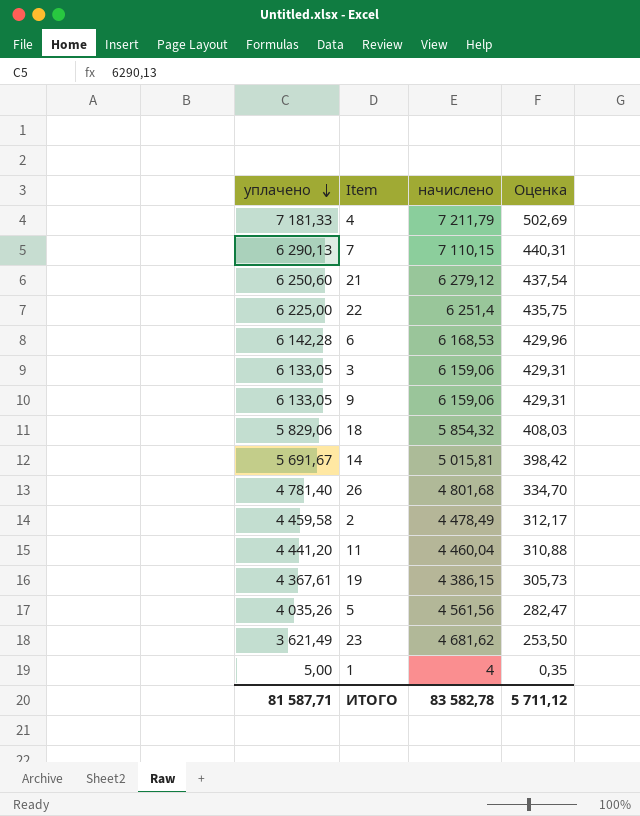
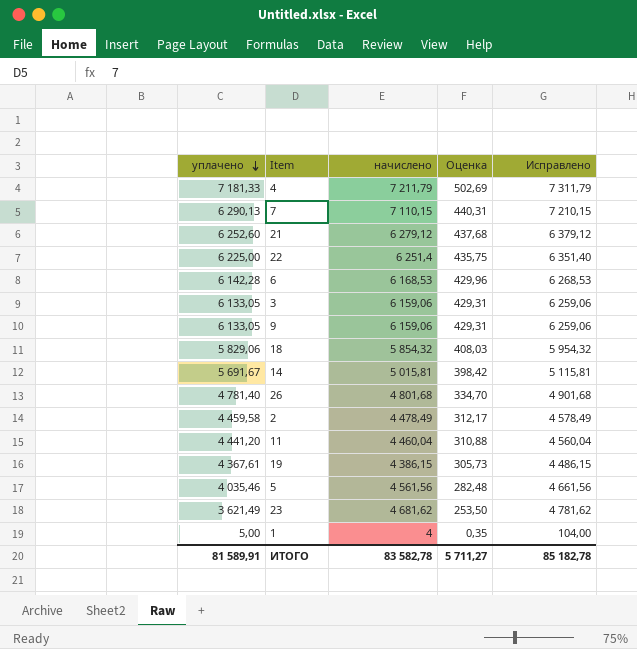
column Исправлено | formula: none -> [начислено] + 100
21 | уплачено: 6 250,60 -> 6 252,60
21 | Оценка: 437,54 -> 437,68
5 | уплачено: 4 035,26 -> 4 035,46
5 | Оценка: 282,47 -> 282,48
ИТОГО | уплачено: 81 587,71 -> 81 589,91
ИТОГО | Оценка: 5 711,12 -> 5 711,27

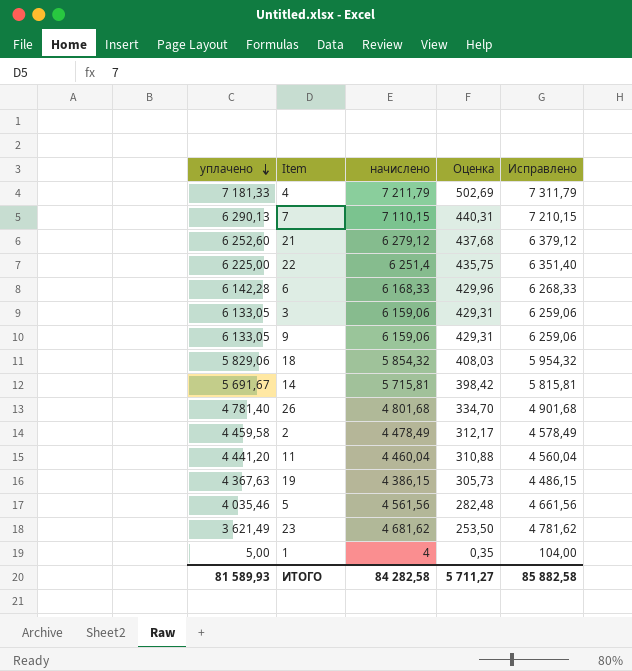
6 | начислено: 6 168,53 -> 6 168,33
6 | Исправлено: 6 268,53 -> 6 268,33
14 | начислено: 5 015,81 -> 5 715,81
14 | Исправлено: 5 115,81 -> 5 815,81
19 | уплачено: 4 367,61 -> 4 367,63
ИТОГО | уплачено: 81 589,91 -> 81 589,93
ИТОГО | начислено: 83 582,78 -> 84 282,58
ИТОГО | Исправлено: 85 182,78 -> 85 882,58

